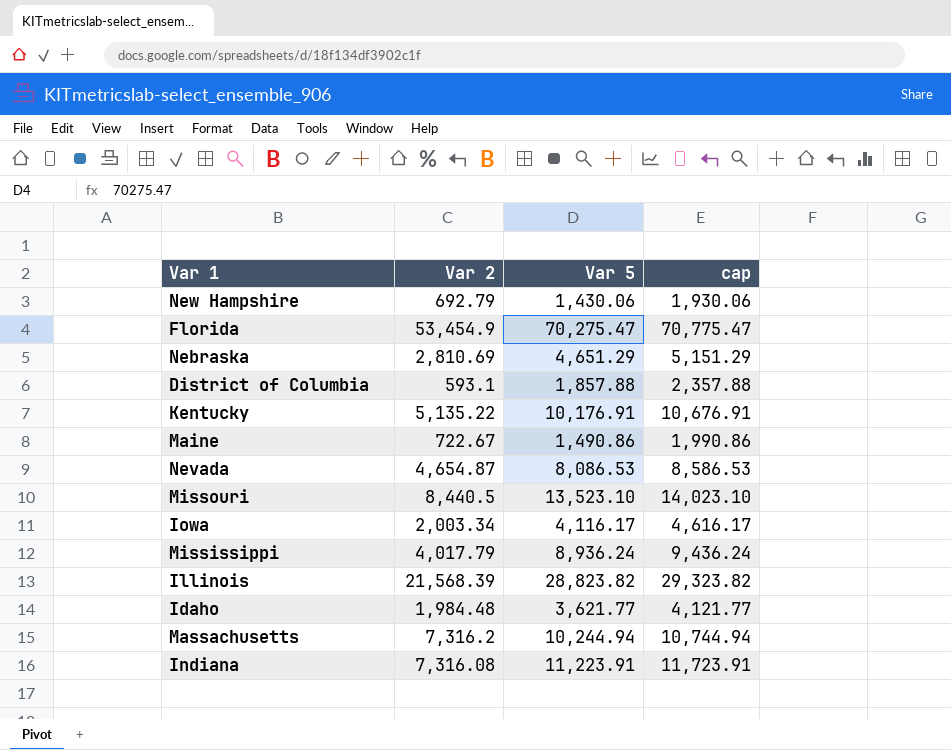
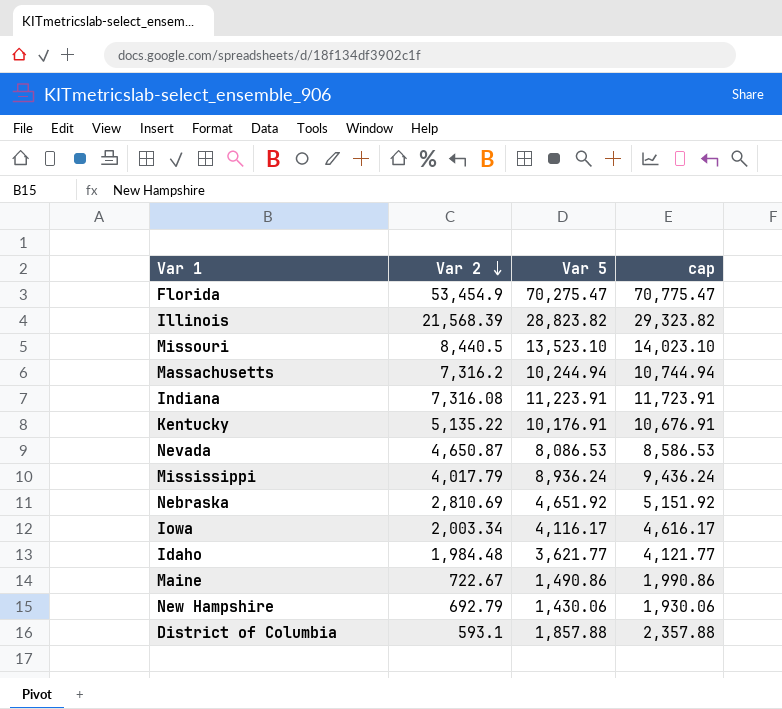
row order: none -> Var 2 descending
Nevada | Var 2: 4,654.87 -> 4,650.87
Nebraska | Var 5: 4,651.29 -> 4,651.92
Nebraska | cap: 5,151.29 -> 5,151.92

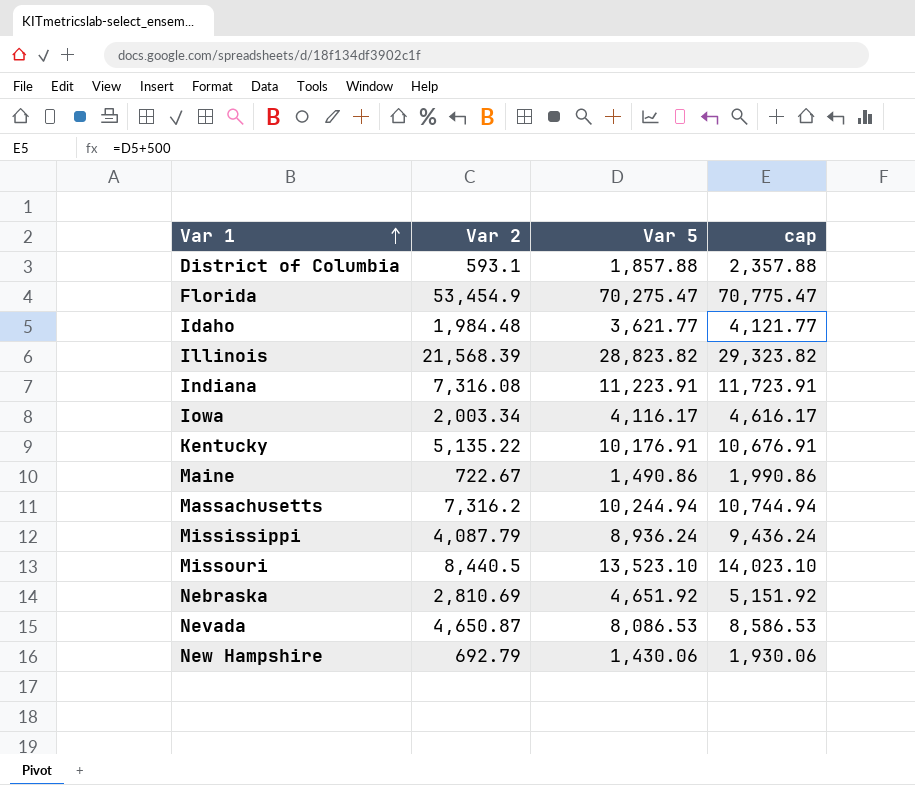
row order: Var 2 descending -> Var 1 ascending
Mississippi | Var 2: 4,017.79 -> 4,087.79

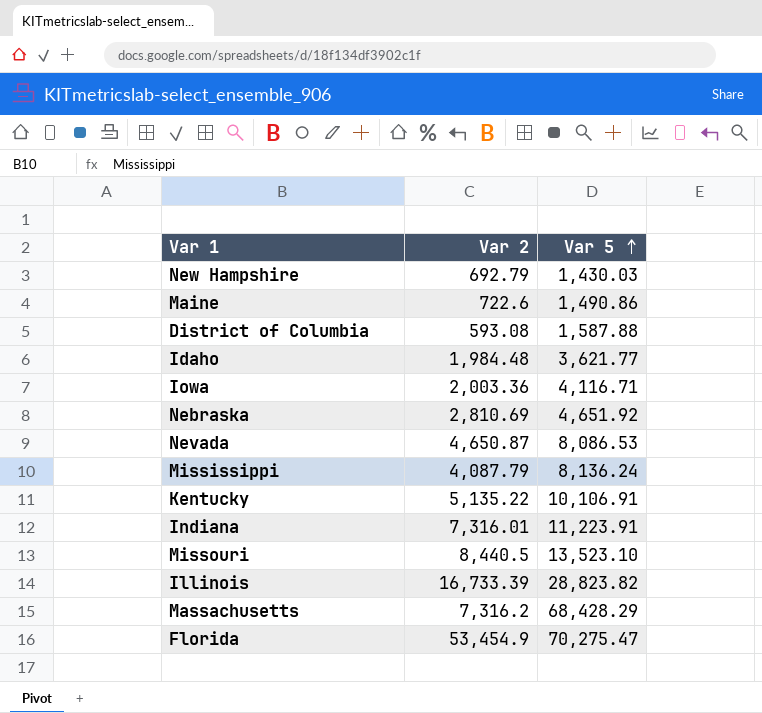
row order: Var 1 ascending -> Var 5 ascending
column cap | formula: [Var 5] + 500 -> none
New Hampshire | Var 5: 1,430.06 -> 1,430.03
Maine | Var 2: 722.67 -> 722.6
District of Columbia | Var 2: 593.1 -> 593.08
District of Columbia | Var 5: 1,857.88 -> 1,587.88
Iowa | Var 2: 2,003.34 -> 2,003.36
Iowa | Var 5: 4,116.17 -> 4,116.71
Mississippi | Var 5: 8,936.24 -> 8,136.24
Kentucky | Var 5: 10,176.91 -> 10,106.91
Indiana | Var 2: 7,316.08 -> 7,316.01
Illinois | Var 2: 21,568.39 -> 16,733.39
Massachusetts | Var 5: 10,244.94 -> 68,428.29

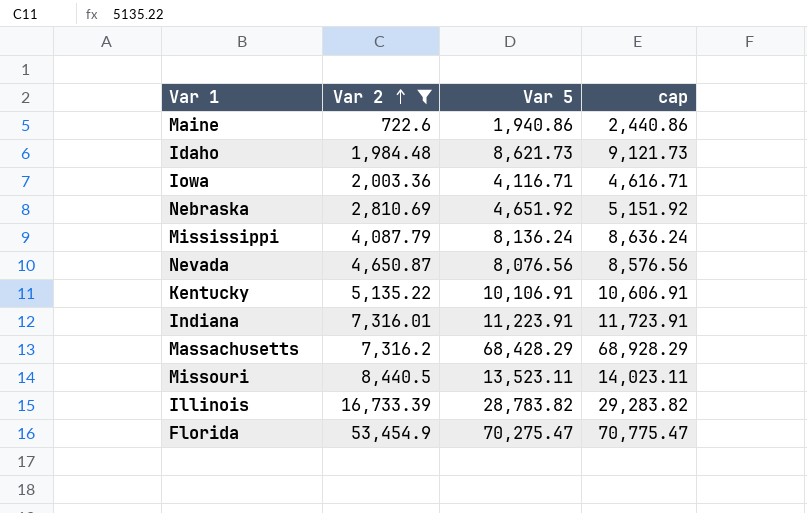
filter: none -> Var 2 >= 722.6
row order: Var 5 ascending -> Var 2 ascending
column cap | formula: none -> [Var 5] + 500
Maine | Var 5: 1,490.86 -> 1,940.86
Idaho | Var 5: 3,621.77 -> 8,621.73
Nevada | Var 5: 8,086.53 -> 8,076.56
Missouri | Var 5: 13,523.10 -> 13,523.11
Illinois | Var 5: 28,823.82 -> 28,783.82

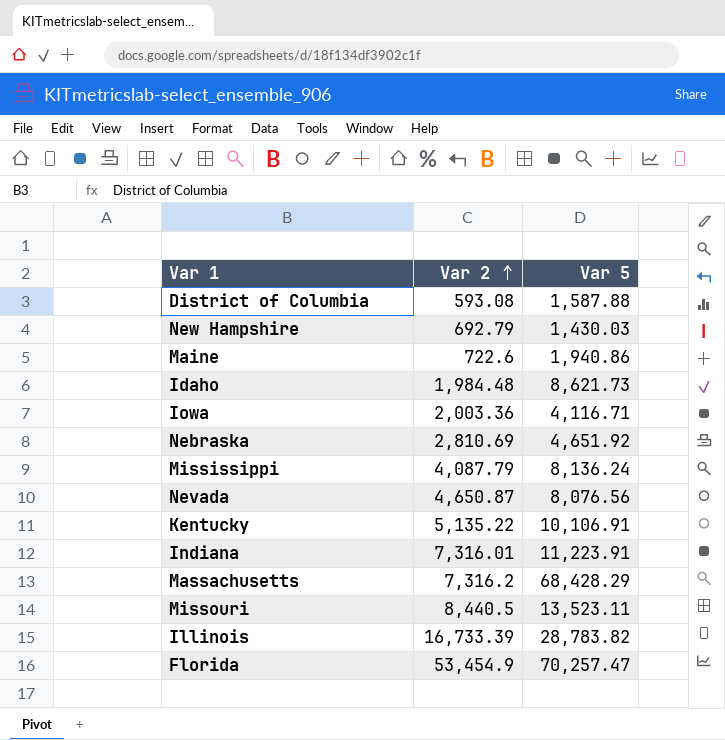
filter: Var 2 >= 722.6 -> none
column cap | formula: [Var 5] + 500 -> none
Florida | Var 5: 70,275.47 -> 70,257.47

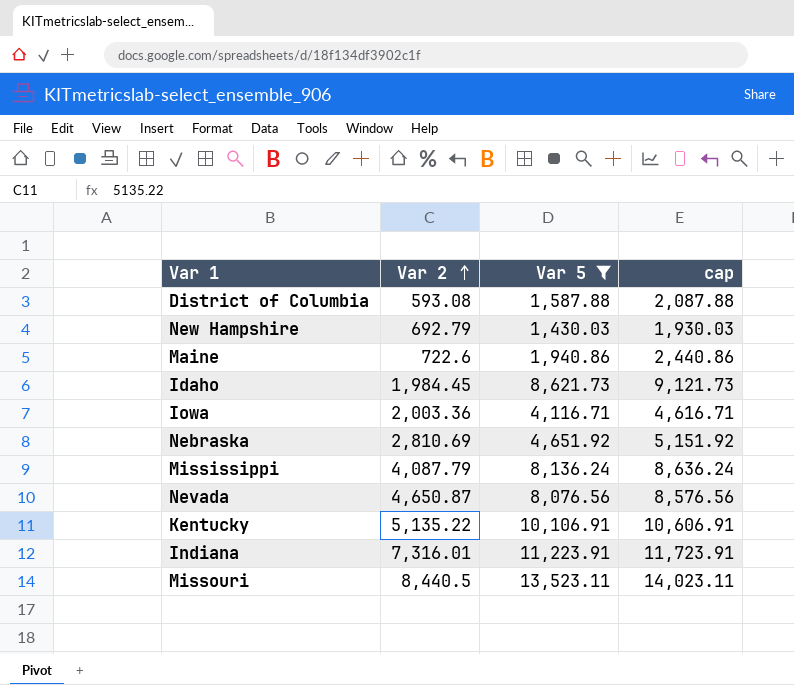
filter: none -> Var 5 <= 13,523.11
column cap | formula: none -> [Var 5] + 500
Idaho | Var 2: 1,984.48 -> 1,984.45

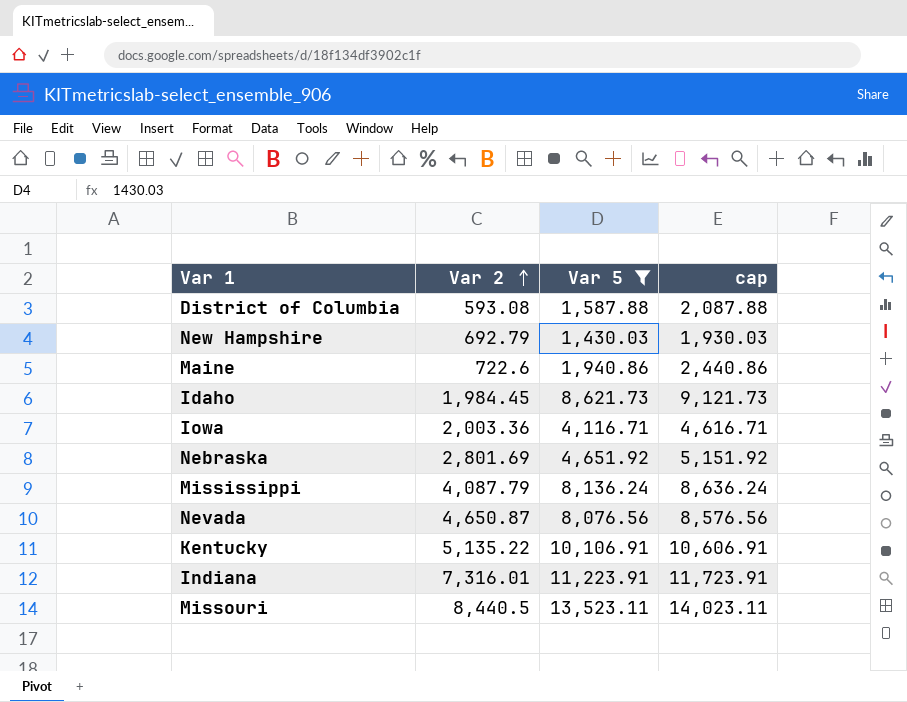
Nebraska | Var 2: 2,810.69 -> 2,801.69

